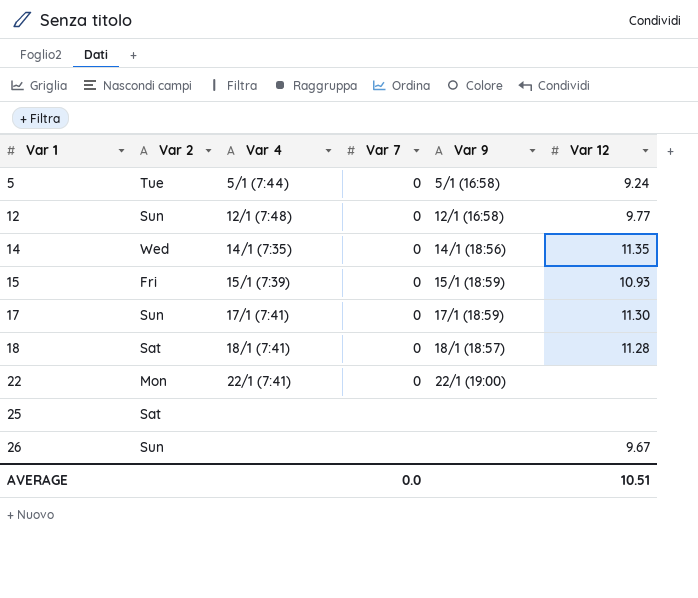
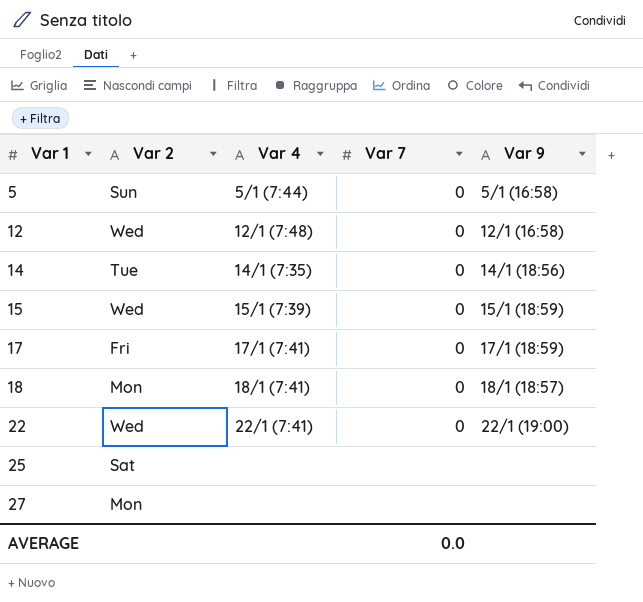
column Var 12 | position: 6 -> none
row 26: Sun | none | none | none | 9.67 -> none
5 | Var 2: Tue -> Sun
12 | Var 2: Sun -> Wed
14 | Var 2: Wed -> Tue
15 | Var 2: Fri -> Wed
17 | Var 2: Sun -> Fri
18 | Var 2: Sat -> Mon
22 | Var 2: Mon -> Wed
row 27: none -> Mon | none | none | none

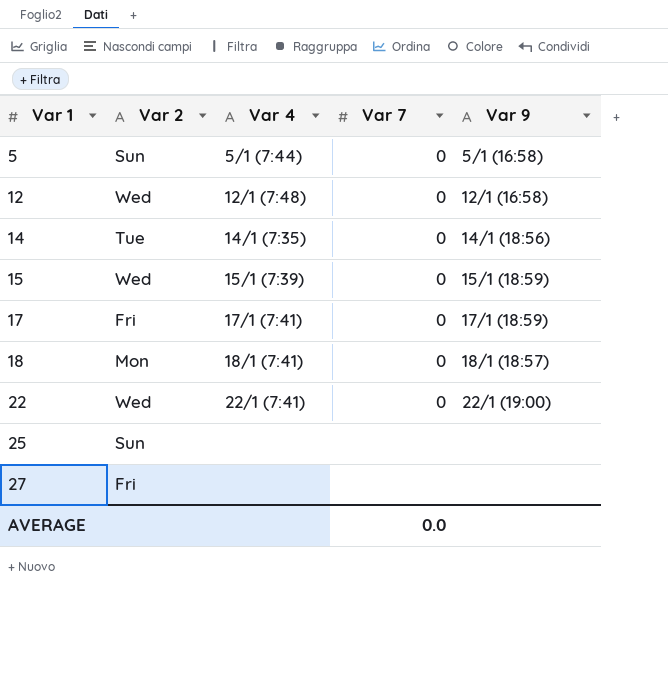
25 | Var 2: Sat -> Sun
27 | Var 2: Mon -> Fri

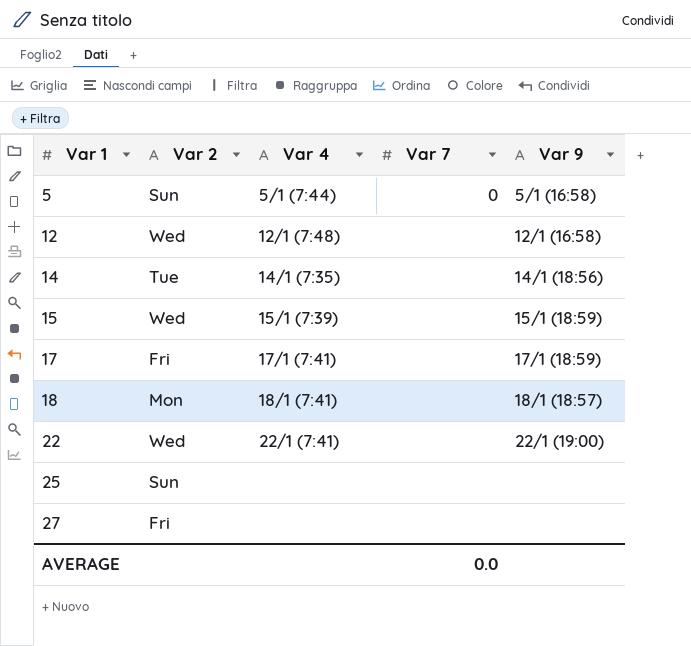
12 | Var 7: 0 -> none
14 | Var 7: 0 -> none
15 | Var 7: 0 -> none
17 | Var 7: 0 -> none
18 | Var 7: 0 -> none
22 | Var 7: 0 -> none

